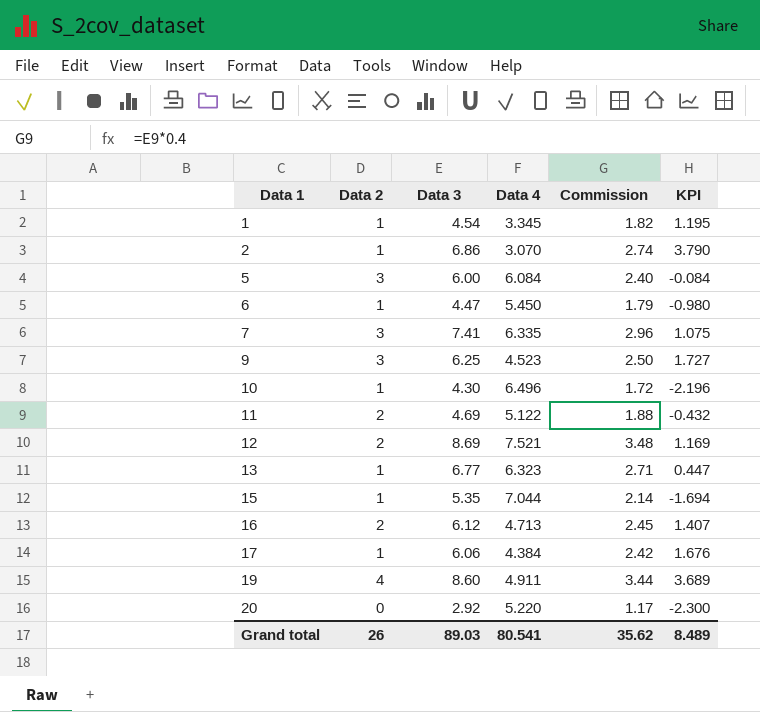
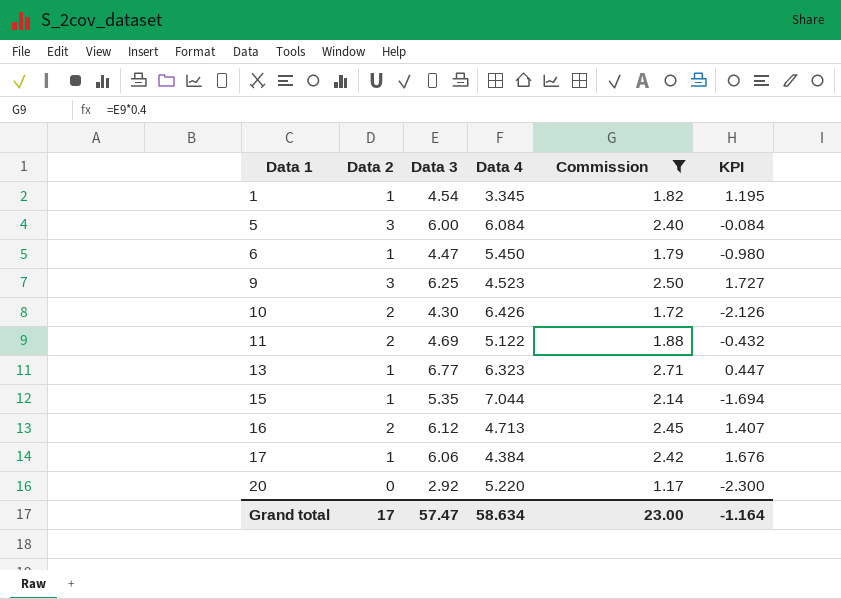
filter: none -> Commission <= 2.71
10 | Data 2: 1 -> 2
10 | Data 4: 6.496 -> 6.426
10 | KPI: -2.196 -> -2.126
Grand total | Data 2: 26 -> 17
Grand total | Data 3: 89.03 -> 57.47
Grand total | Data 4: 80.541 -> 58.634
Grand total | Commission: 35.62 -> 23.00
Grand total | KPI: 8.489 -> -1.164

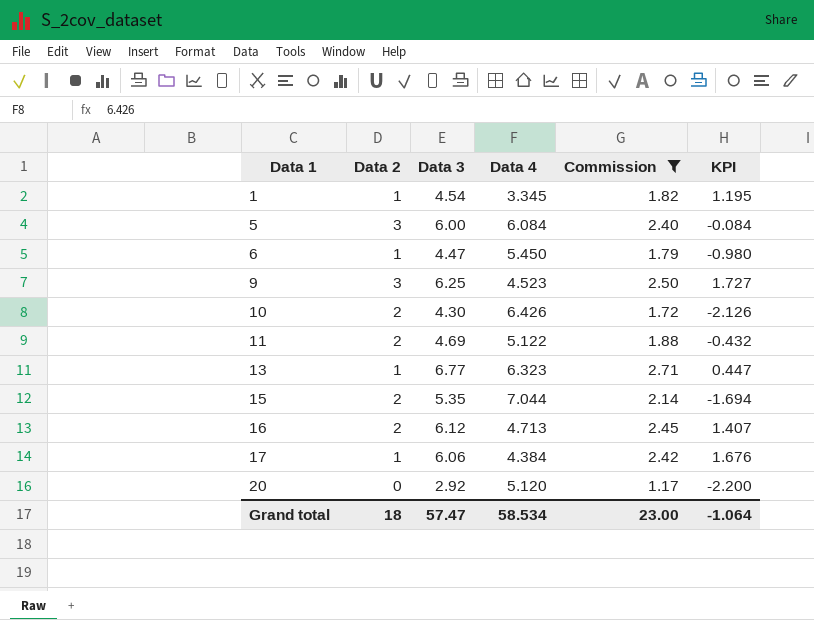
15 | Data 2: 1 -> 2
20 | Data 4: 5.220 -> 5.120
20 | KPI: -2.300 -> -2.200
Grand total | Data 2: 17 -> 18
Grand total | Data 4: 58.634 -> 58.534
Grand total | KPI: -1.164 -> -1.064

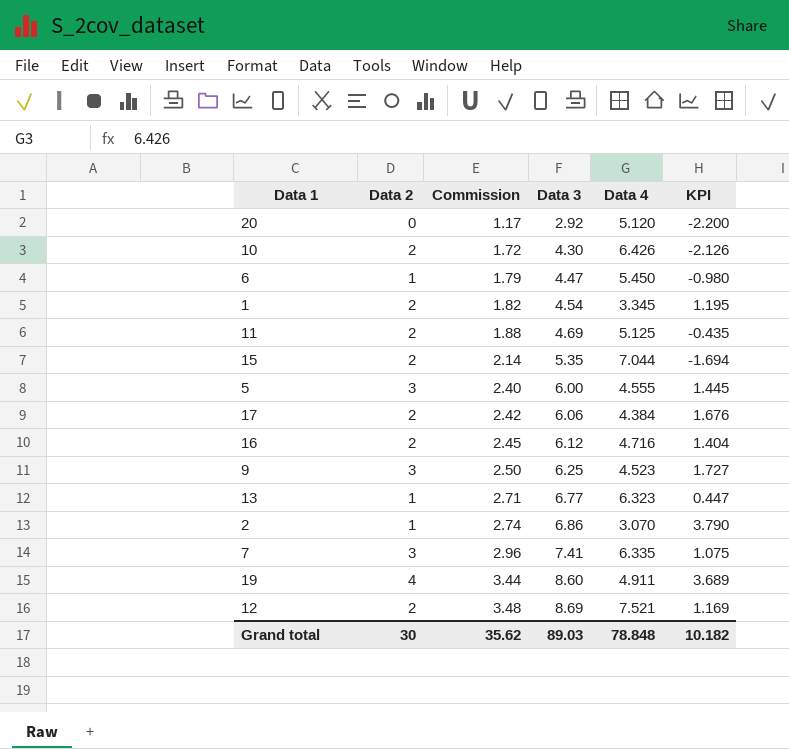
filter: Commission <= 2.71 -> none
row order: Data 1 ascending -> Commission ascending
column Commission | position: 5 -> 3
1 | Data 2: 1 -> 2
11 | Data 4: 5.122 -> 5.125
11 | KPI: -0.432 -> -0.435
5 | Data 4: 6.084 -> 4.555
5 | KPI: -0.084 -> 1.445
17 | Data 2: 1 -> 2
16 | Data 4: 4.713 -> 4.716
16 | KPI: 1.407 -> 1.404
Grand total | Data 2: 18 -> 30
Grand total | Commission: 23.00 -> 35.62
Grand total | Data 3: 57.47 -> 89.03
Grand total | Data 4: 58.534 -> 78.848
Grand total | KPI: -1.064 -> 10.182

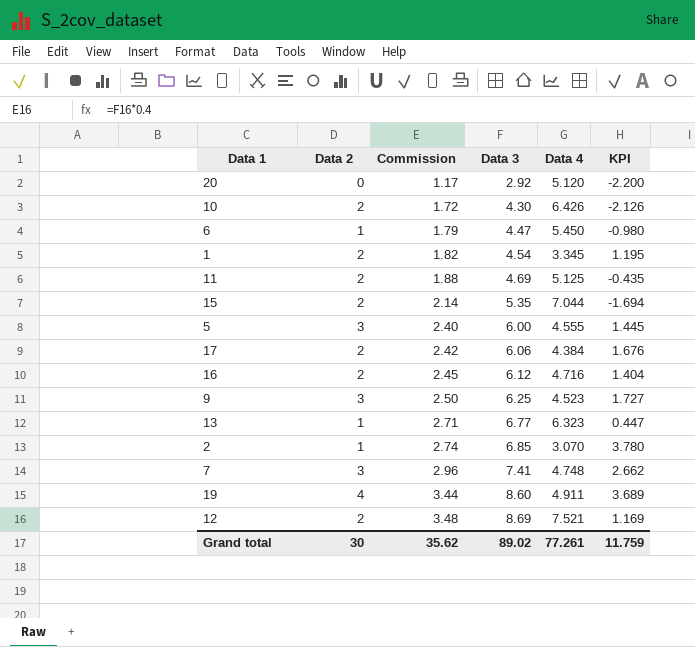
2 | Data 3: 6.86 -> 6.85
2 | KPI: 3.790 -> 3.780
7 | Data 4: 6.335 -> 4.748
7 | KPI: 1.075 -> 2.662
Grand total | Data 3: 89.03 -> 89.02
Grand total | Data 4: 78.848 -> 77.261
Grand total | KPI: 10.182 -> 11.759

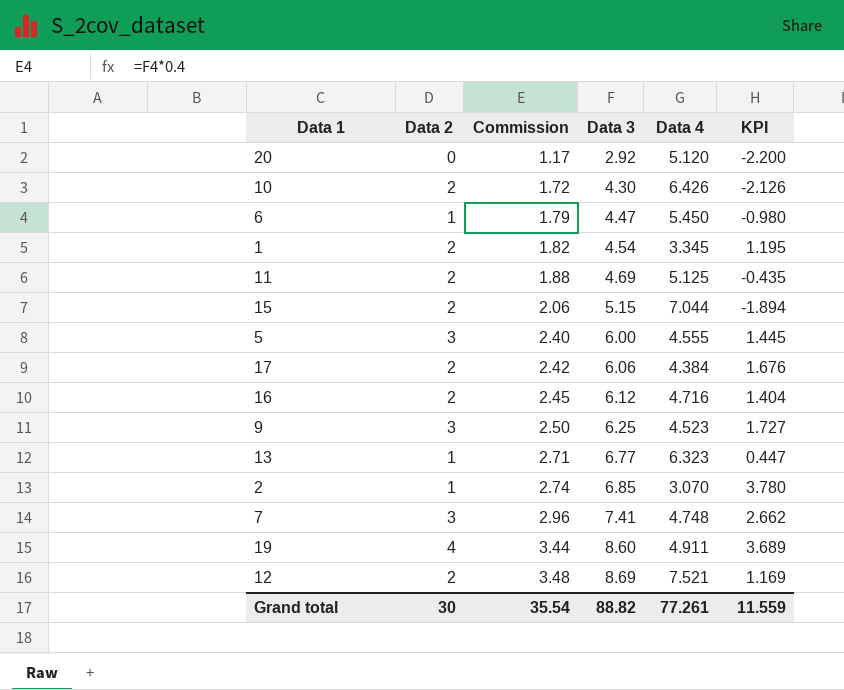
15 | Commission: 2.14 -> 2.06
15 | Data 3: 5.35 -> 5.15
15 | KPI: -1.694 -> -1.894
Grand total | Commission: 35.62 -> 35.54
Grand total | Data 3: 89.02 -> 88.82
Grand total | KPI: 11.759 -> 11.559

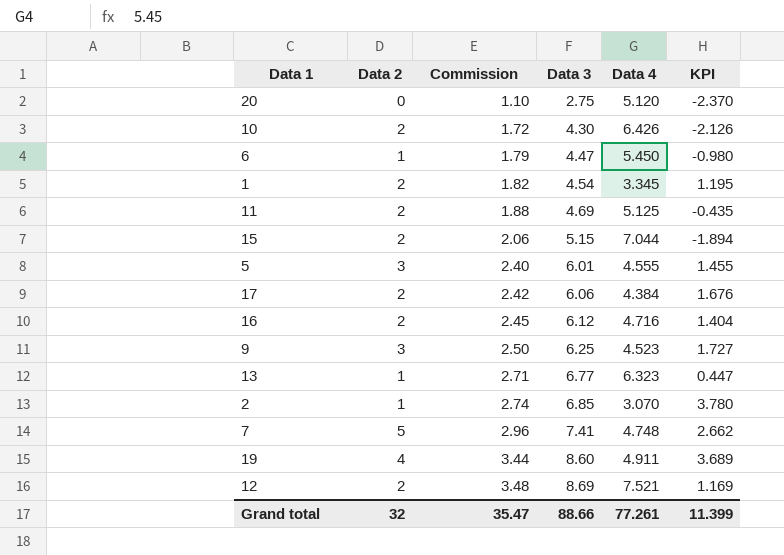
20 | Commission: 1.17 -> 1.10
20 | Data 3: 2.92 -> 2.75
20 | KPI: -2.200 -> -2.370
5 | Data 3: 6.00 -> 6.01
5 | KPI: 1.445 -> 1.455
7 | Data 2: 3 -> 5
Grand total | Data 2: 30 -> 32
Grand total | Commission: 35.54 -> 35.47
Grand total | Data 3: 88.82 -> 88.66
Grand total | KPI: 11.559 -> 11.399

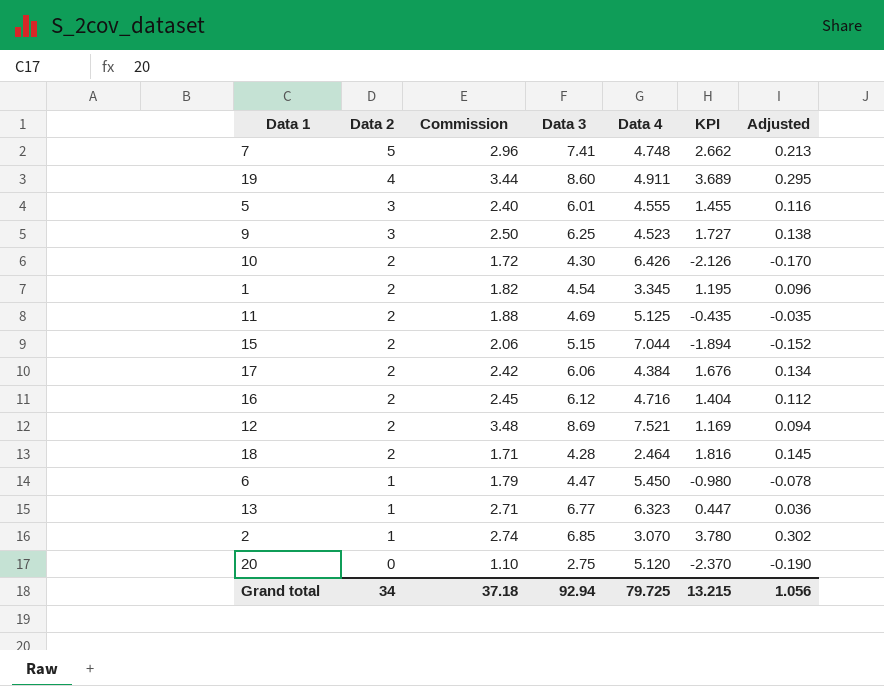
row order: Commission ascending -> Data 2 descending
column Adjusted | formula: none -> [KPI] * 0.08
row 18: none -> 2 | 1.71 | 4.28 | 2.464 | 1.816 | 0.145
Grand total | Data 2: 32 -> 34
Grand total | Commission: 35.47 -> 37.18
Grand total | Data 3: 88.66 -> 92.94
Grand total | Data 4: 77.261 -> 79.725
Grand total | KPI: 11.399 -> 13.215

